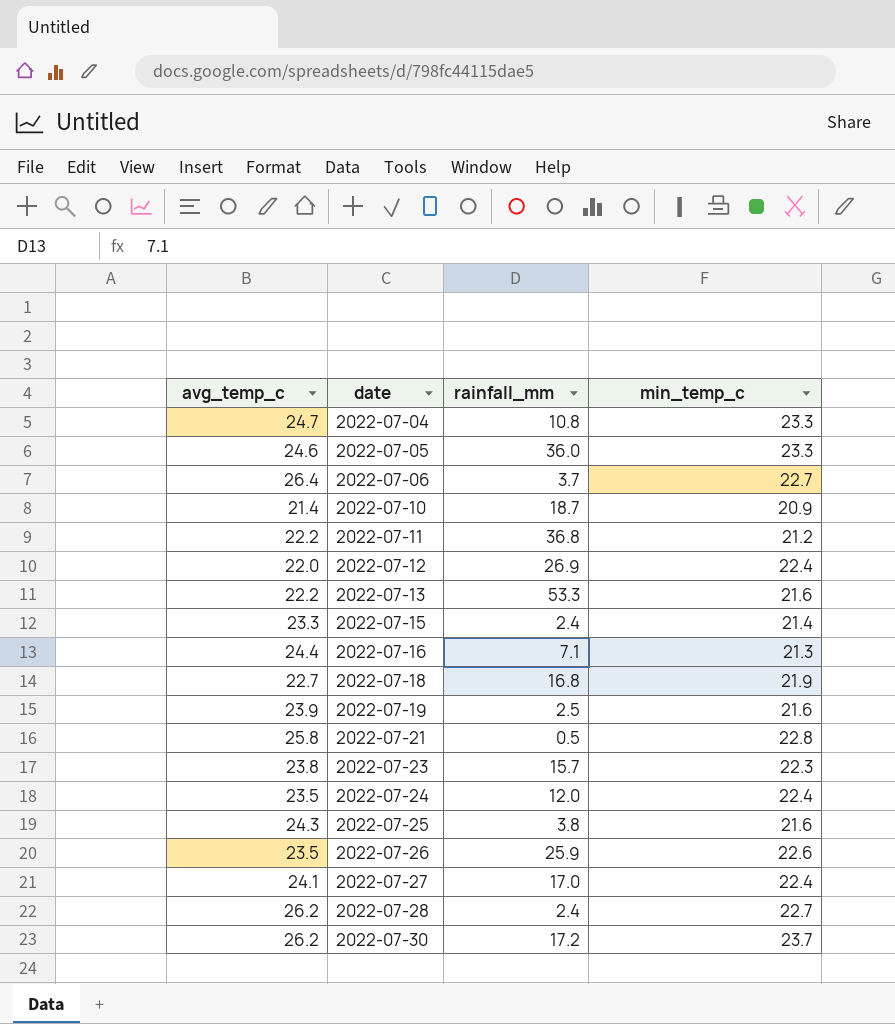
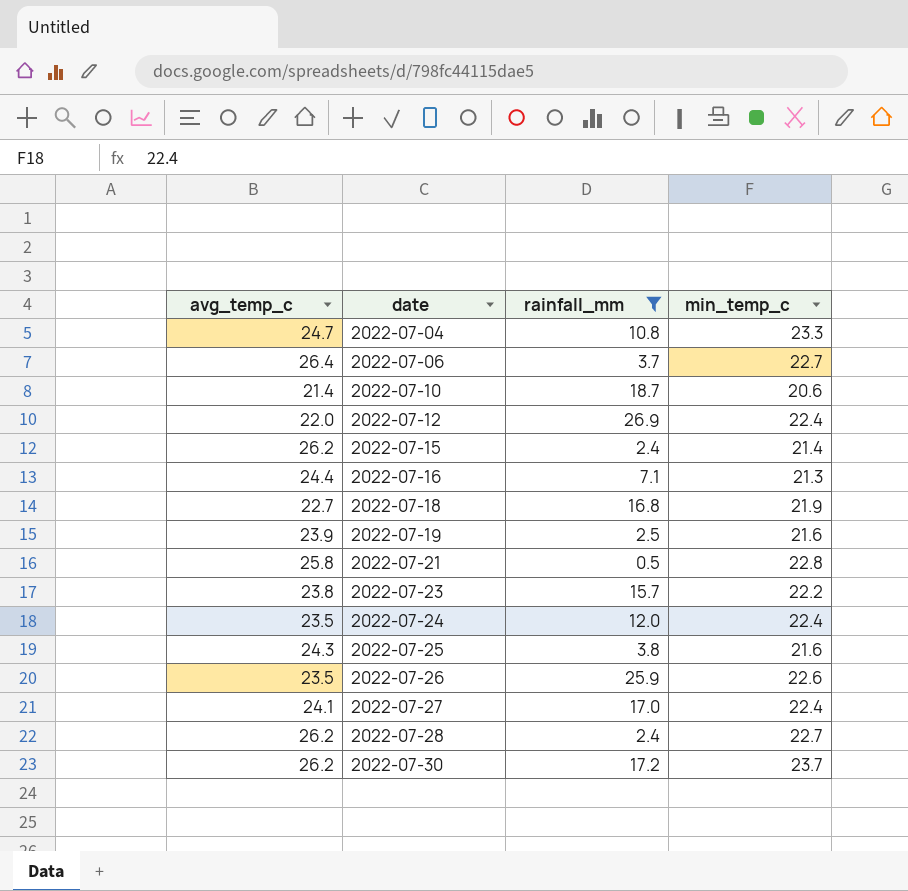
filter: none -> rainfall_mm <= 26.9
2022-07-10 | min_temp_c: 20.9 -> 20.6
2022-07-15 | avg_temp_c: 23.3 -> 26.2
2022-07-23 | min_temp_c: 22.3 -> 22.2

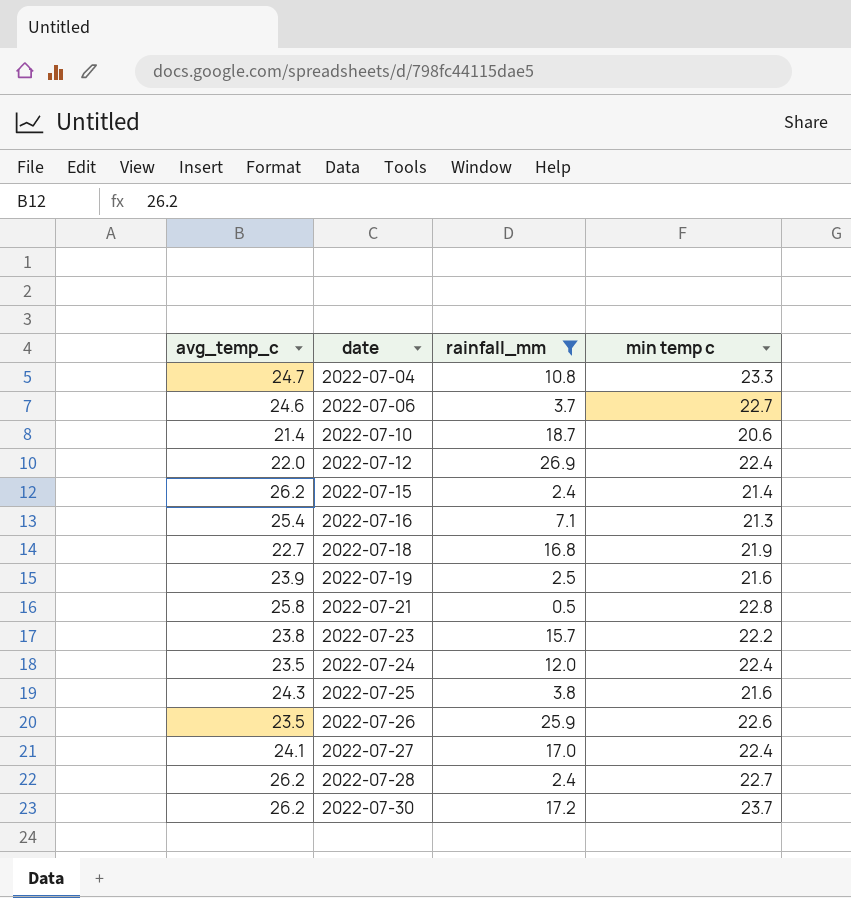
column name: min_temp_c -> min temp c
2022-07-06 | avg_temp_c: 26.4 -> 24.6
2022-07-16 | avg_temp_c: 24.4 -> 25.4

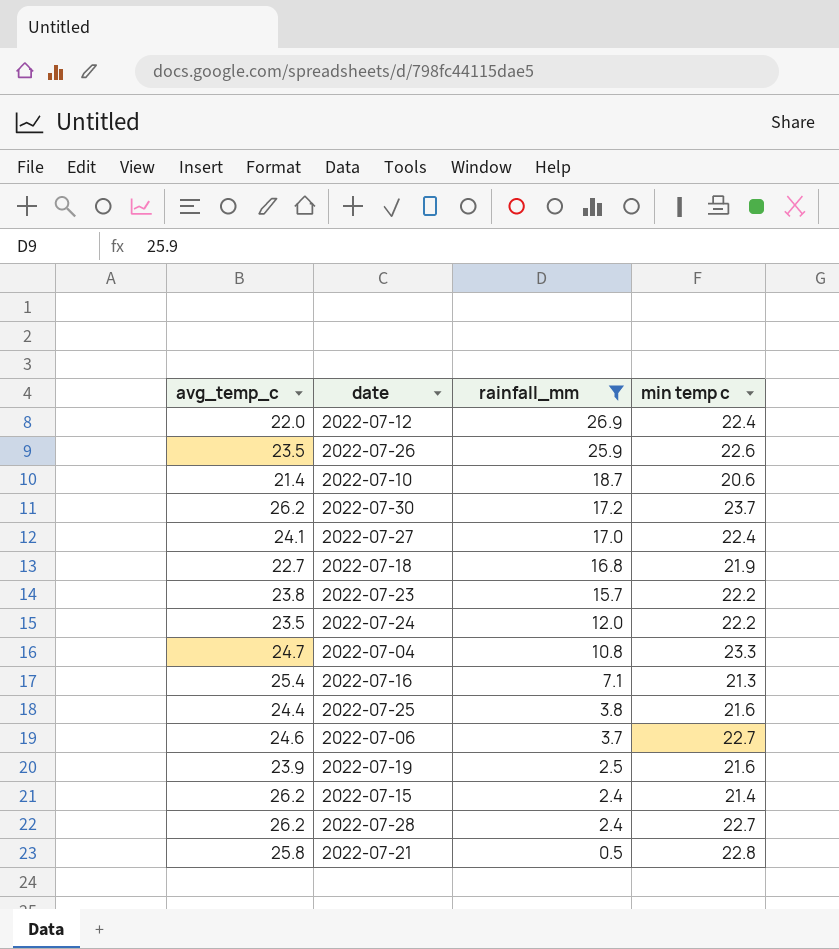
row order: date ascending -> rainfall_mm descending
2022-07-24 | min temp c: 22.4 -> 22.2
2022-07-25 | avg_temp_c: 24.3 -> 24.4

